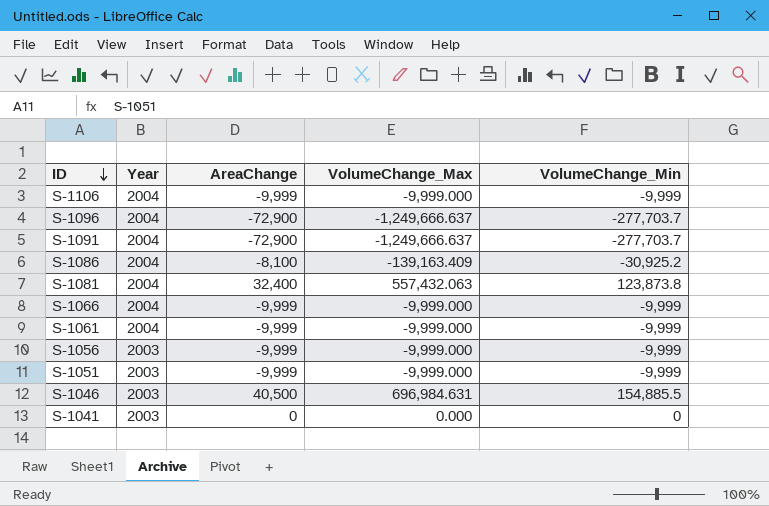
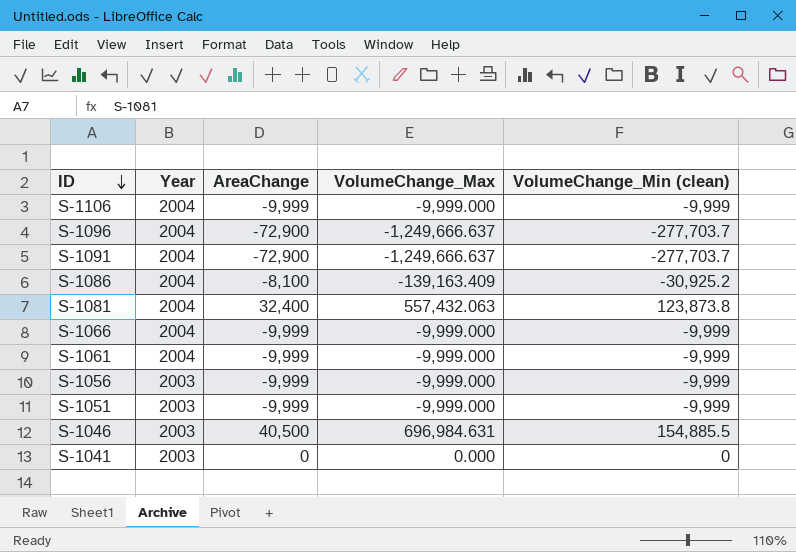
column name: VolumeChange_Min -> VolumeChange_Min (clean)

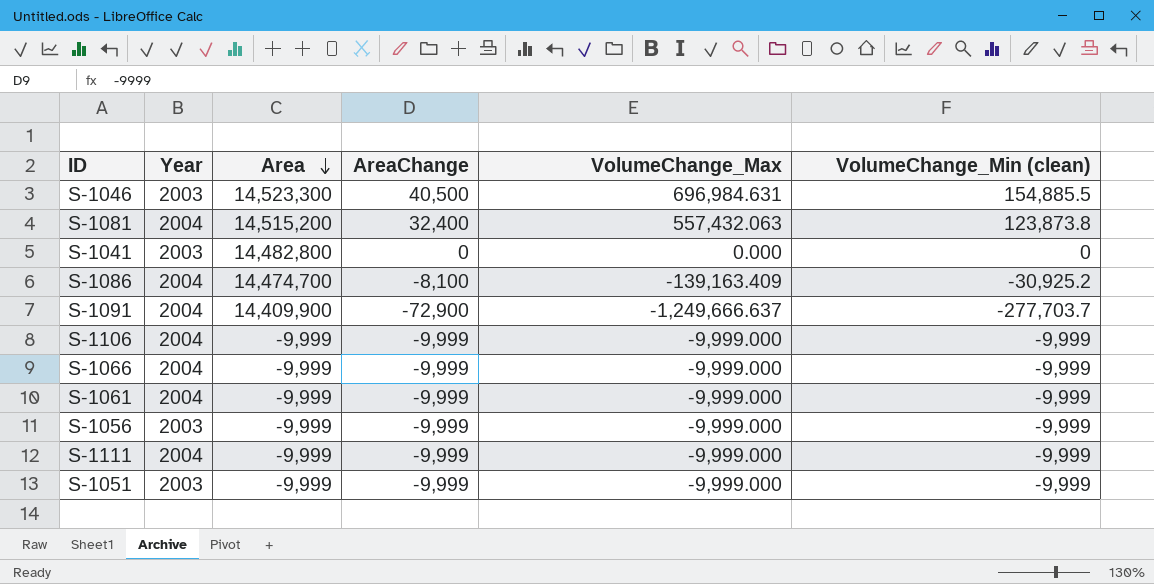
row order: ID descending -> Area descending
column Area | position: none -> 3
row S-1096: 2004 | -72,900 | -1,249,666.637 | -277,703.7 -> none
row S-1111: none -> 2004 | -9,999 | -9,999 | -9,999.000 | -9,999

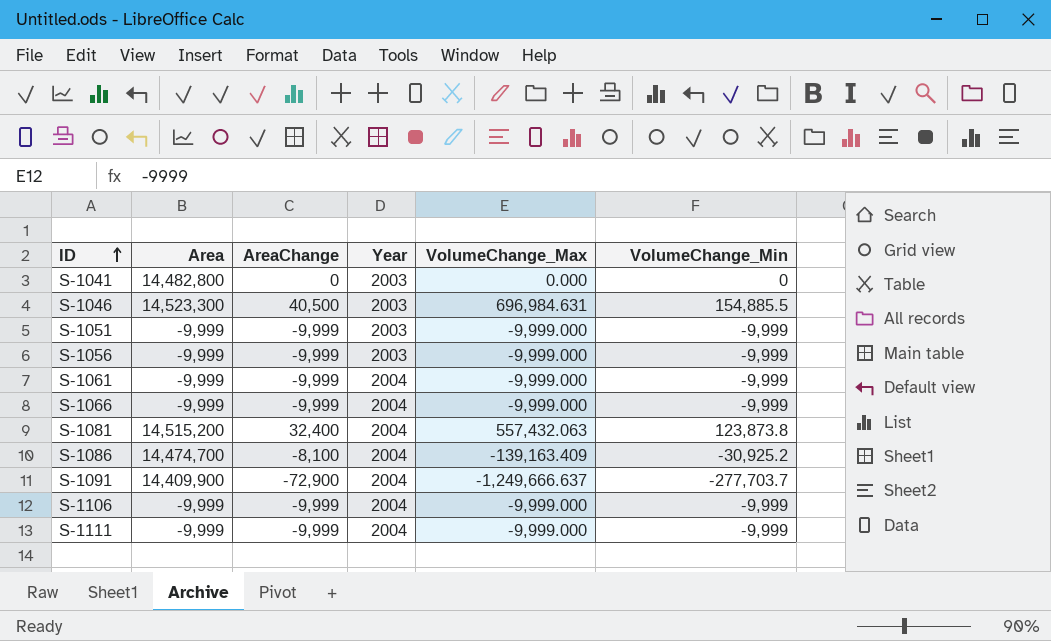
row order: Area descending -> ID ascending
column Year | position: 2 -> 4
column name: VolumeChange_Min (clean) -> VolumeChange_Min

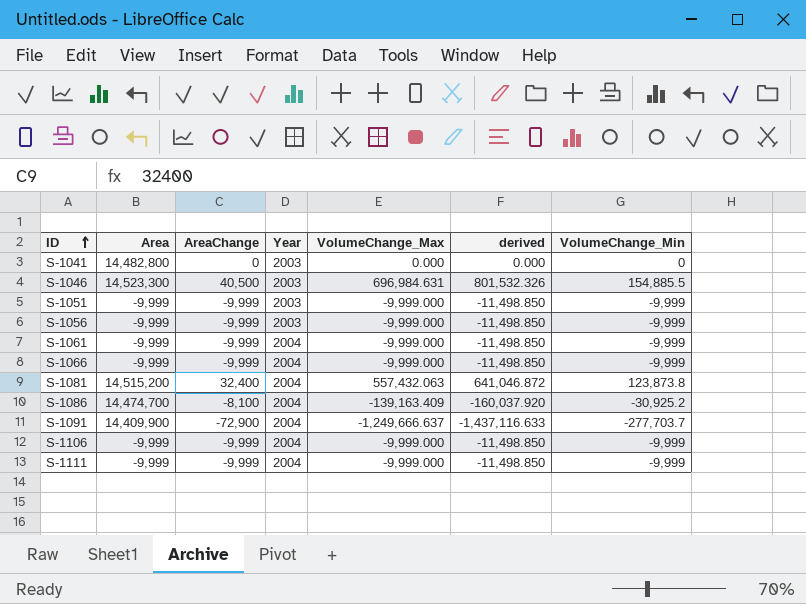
column derived | formula: none -> [VolumeChange_Max] * 1.15

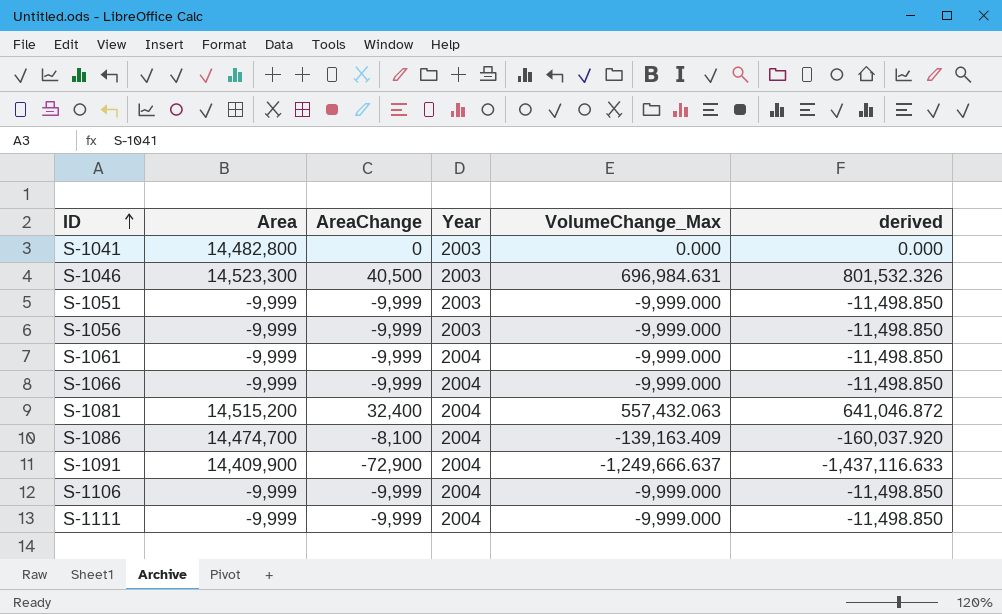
column VolumeChange_Min | position: 7 -> none

